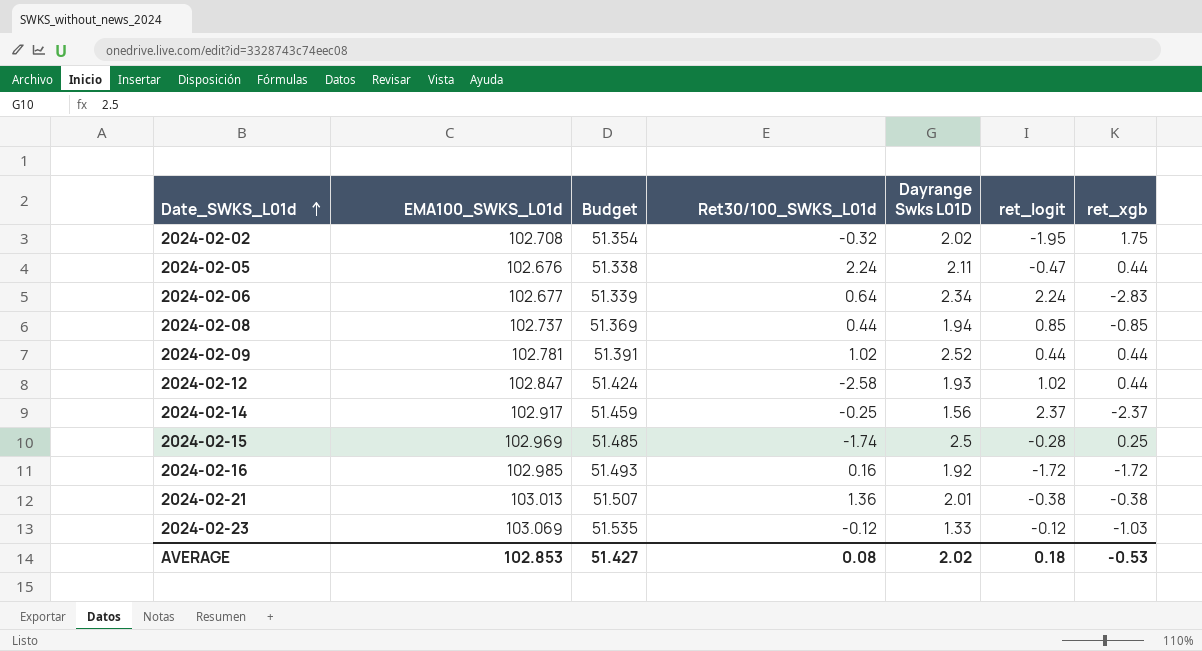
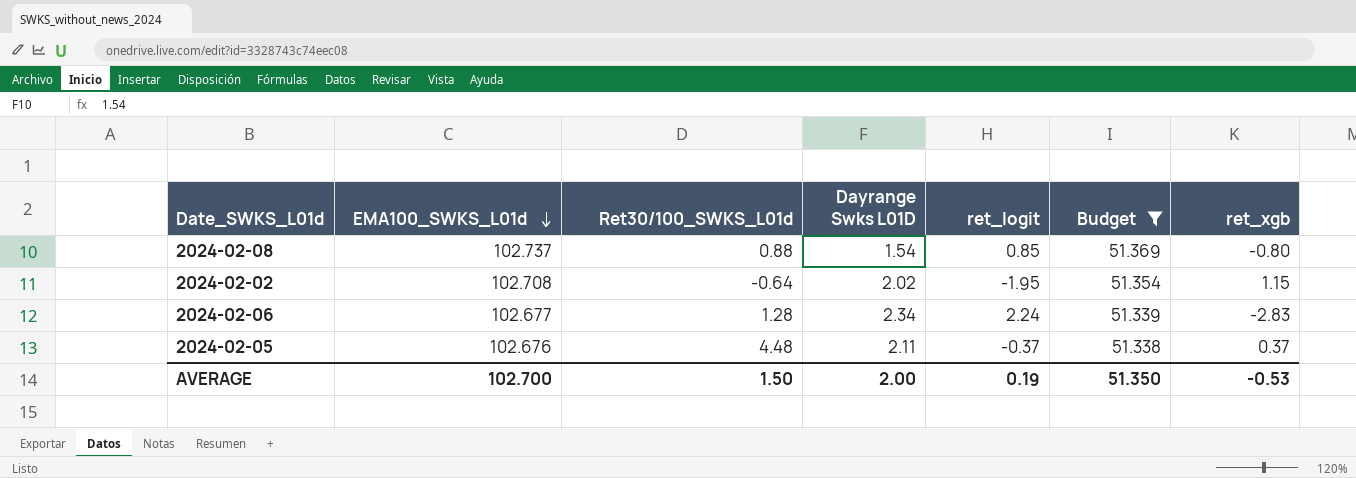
filter: none -> Budget <= 51.369
row order: Date_SWKS_L01d ascending -> EMA100_SWKS_L01d descending
column Budget | position: 3 -> 6
2024-02-08 | Ret30/100_SWKS_L01d: 0.44 -> 0.88
2024-02-08 | Dayrange Swks L01D: 1.94 -> 1.54
2024-02-08 | ret_xgb: -0.85 -> -0.80
2024-02-02 | Ret30/100_SWKS_L01d: -0.32 -> -0.64
2024-02-02 | ret_xgb: 1.75 -> 1.15
2024-02-06 | Ret30/100_SWKS_L01d: 0.64 -> 1.28
2024-02-05 | Ret30/100_SWKS_L01d: 2.24 -> 4.48
2024-02-05 | ret_logit: -0.47 -> -0.37
2024-02-05 | ret_xgb: 0.44 -> 0.37
AVERAGE | EMA100_SWKS_L01d: 102.853 -> 102.700
AVERAGE | Ret30/100_SWKS_L01d: 0.08 -> 1.50
AVERAGE | Dayrange Swks L01D: 2.02 -> 2.00
AVERAGE | ret_logit: 0.18 -> 0.19
AVERAGE | Budget: 51.427 -> 51.350

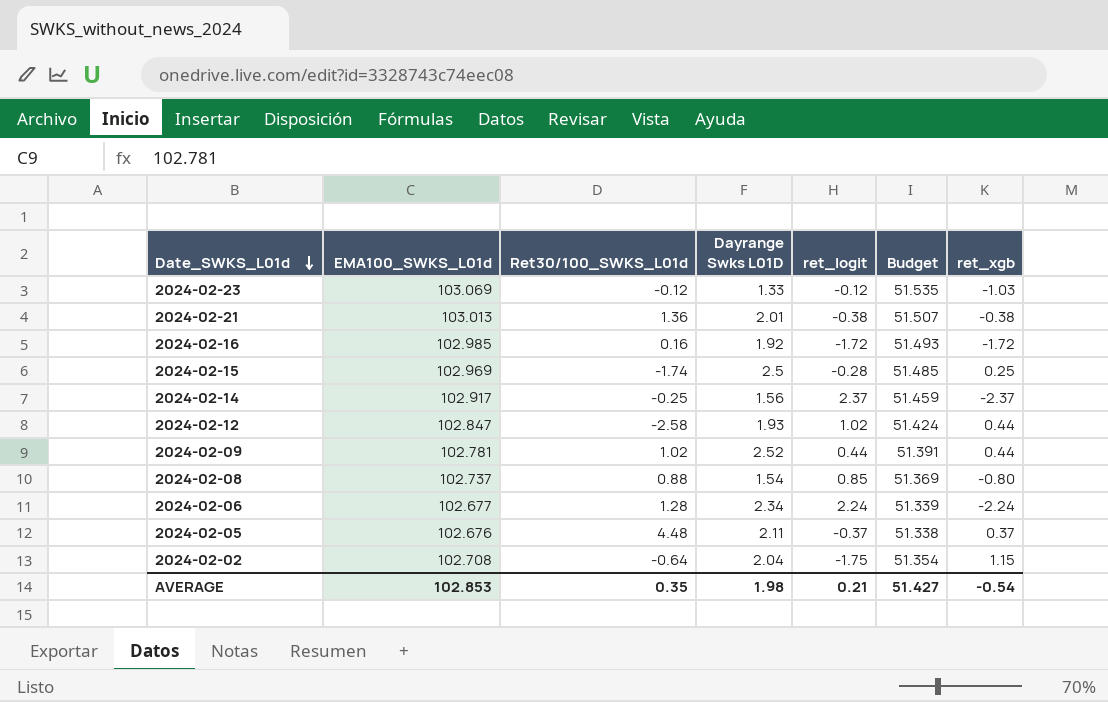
filter: Budget <= 51.369 -> none
row order: EMA100_SWKS_L01d descending -> Date_SWKS_L01d descending
2024-02-06 | ret_xgb: -2.83 -> -2.24
2024-02-02 | Dayrange Swks L01D: 2.02 -> 2.04
2024-02-02 | ret_logit: -1.95 -> -1.75
AVERAGE | EMA100_SWKS_L01d: 102.700 -> 102.853
AVERAGE | Ret30/100_SWKS_L01d: 1.50 -> 0.35
AVERAGE | Dayrange Swks L01D: 2.00 -> 1.98
AVERAGE | ret_logit: 0.19 -> 0.21
AVERAGE | Budget: 51.350 -> 51.427
AVERAGE | ret_xgb: -0.53 -> -0.54

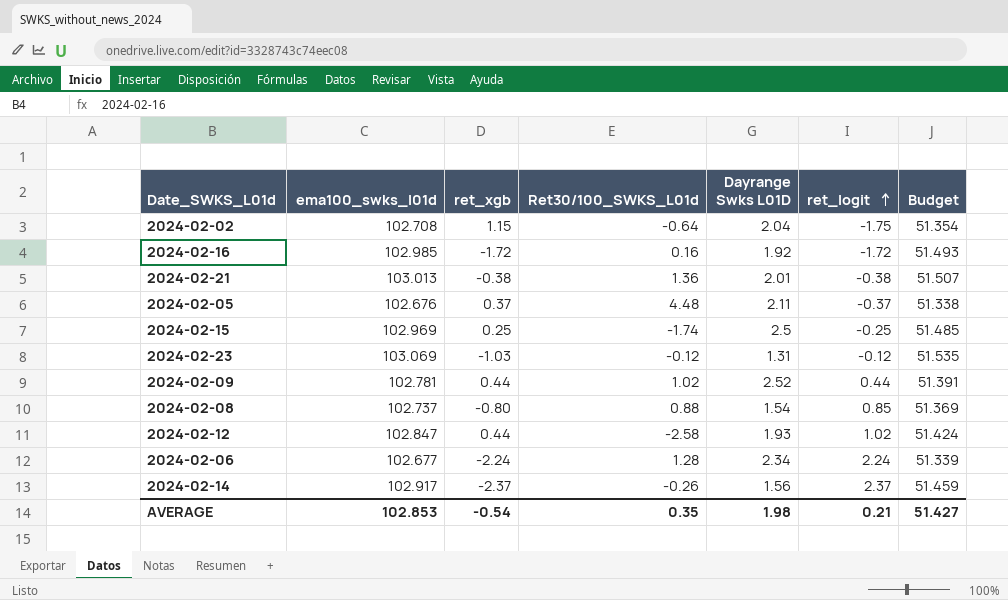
row order: Date_SWKS_L01d descending -> ret_logit ascending
column name: EMA100_SWKS_L01d -> ema100_swks_l01d
column ret_xgb | position: 7 -> 3
2024-02-15 | ret_logit: -0.28 -> -0.25
2024-02-23 | Dayrange Swks L01D: 1.33 -> 1.31
2024-02-14 | Ret30/100_SWKS_L01d: -0.25 -> -0.26

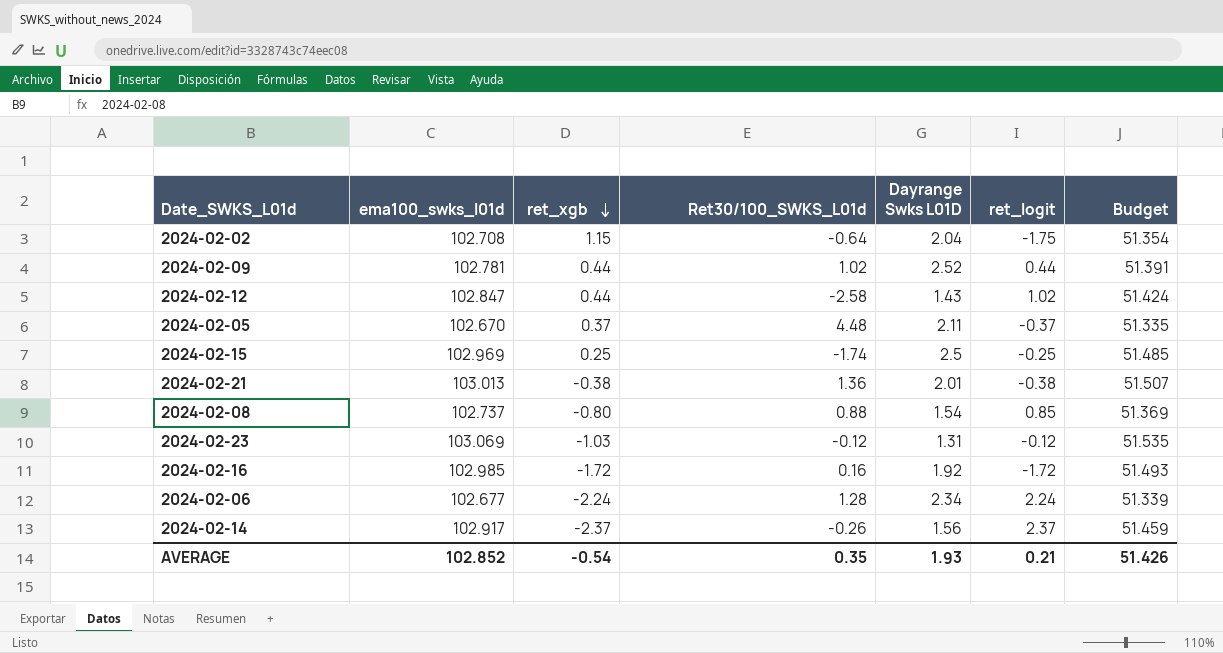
row order: ret_logit ascending -> ret_xgb descending
2024-02-12 | Dayrange Swks L01D: 1.93 -> 1.43
2024-02-05 | ema100_swks_l01d: 102.676 -> 102.670
2024-02-05 | Budget: 51.338 -> 51.335
AVERAGE | ema100_swks_l01d: 102.853 -> 102.852
AVERAGE | Dayrange Swks L01D: 1.98 -> 1.93
AVERAGE | Budget: 51.427 -> 51.426

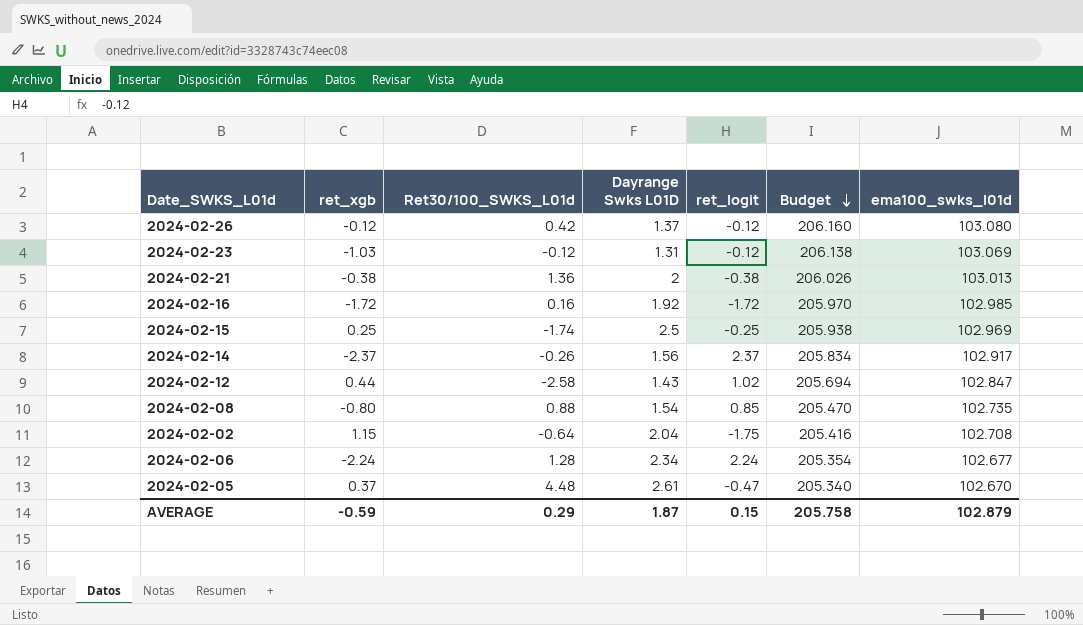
row order: ret_xgb descending -> Budget descending
column Budget | formula: [ema100_swks_l01d] * 0.5 -> [ema100_swks_l01d] * 2
column ema100_swks_l01d | position: 2 -> 7
row 2024-02-09: 102.781 | 0.44 | 1.02 | 2.52 | 0.44 | 51.391 -> none
row 2024-02-26: none -> -0.12 | 0.42 | 1.37 | -0.12 | 206.160 | 103.080
2024-02-21 | Dayrange Swks L01D: 2.01 -> 2
2024-02-08 | ema100_swks_l01d: 102.737 -> 102.735
2024-02-05 | Dayrange Swks L01D: 2.11 -> 2.61
2024-02-05 | ret_logit: -0.37 -> -0.47
AVERAGE | ret_xgb: -0.54 -> -0.59
AVERAGE | Ret30/100_SWKS_L01d: 0.35 -> 0.29
AVERAGE | Dayrange Swks L01D: 1.93 -> 1.87
AVERAGE | ret_logit: 0.21 -> 0.15
AVERAGE | Budget: 51.426 -> 205.758
AVERAGE | ema100_swks_l01d: 102.852 -> 102.879

